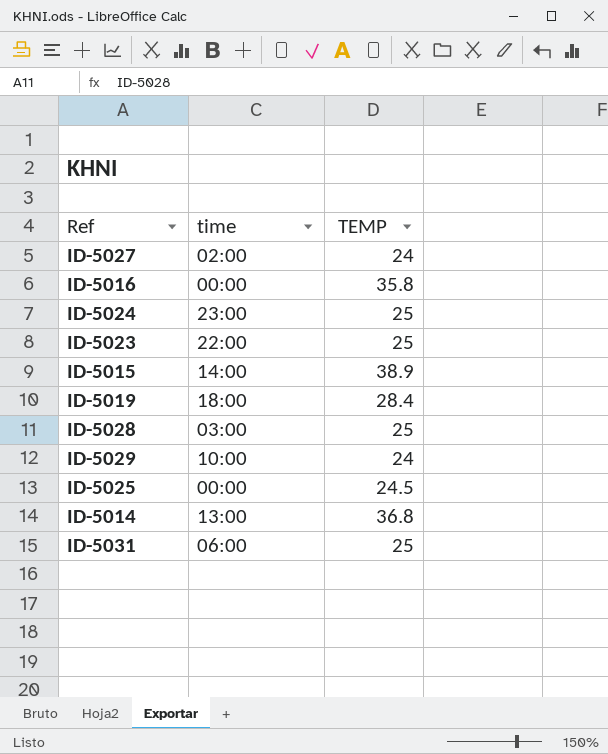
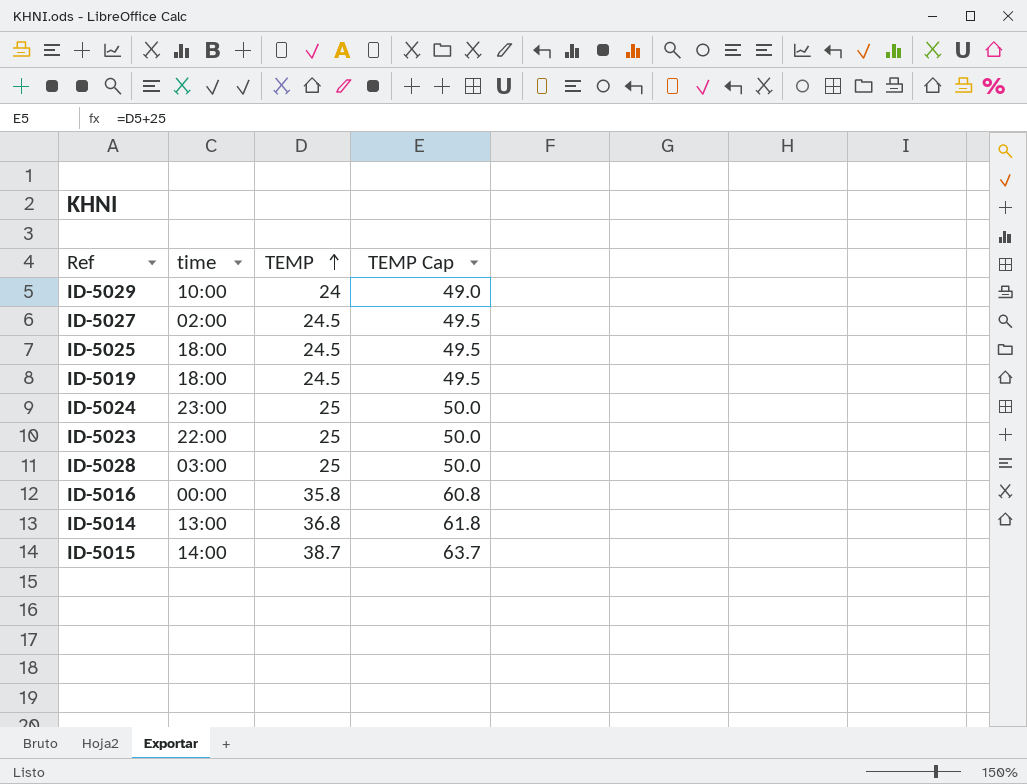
row order: none -> TEMP ascending
column TEMP Cap | formula: none -> [TEMP] + 25
row ID-5031: 06:00 | 25 -> none
ID-5027 | TEMP: 24 -> 24.5
ID-5025 | time: 00:00 -> 18:00
ID-5019 | TEMP: 28.4 -> 24.5
ID-5015 | TEMP: 38.9 -> 38.7

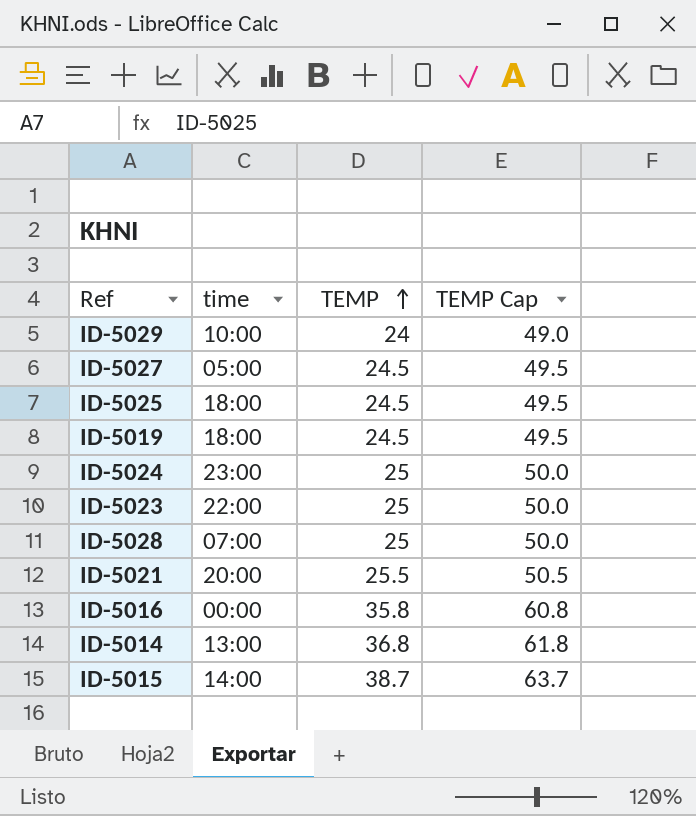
ID-5027 | time: 02:00 -> 05:00
ID-5028 | time: 03:00 -> 07:00
row ID-5021: none -> 20:00 | 25.5 | 50.5

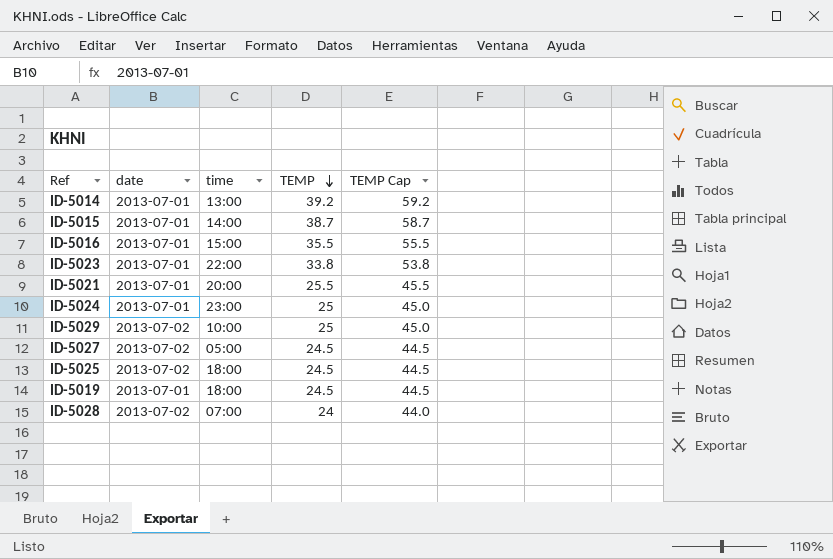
row order: TEMP ascending -> TEMP descending
column date | position: none -> 2
column TEMP Cap | formula: [TEMP] + 25 -> [TEMP] + 20
ID-5014 | TEMP: 36.8 -> 39.2
ID-5016 | time: 00:00 -> 15:00
ID-5016 | TEMP: 35.8 -> 35.5
ID-5023 | TEMP: 25 -> 33.8
ID-5029 | TEMP: 24 -> 25
ID-5028 | TEMP: 25 -> 24

